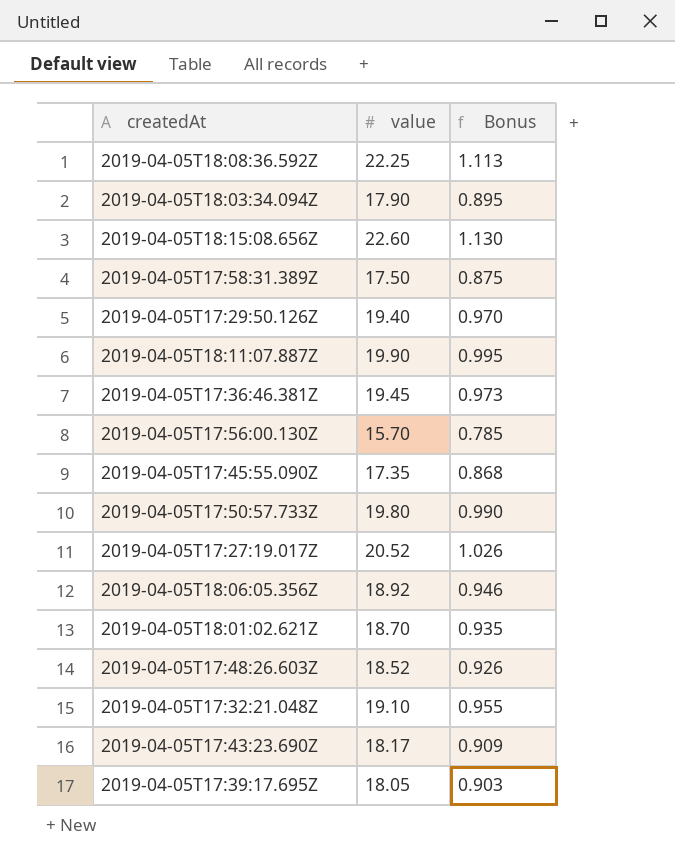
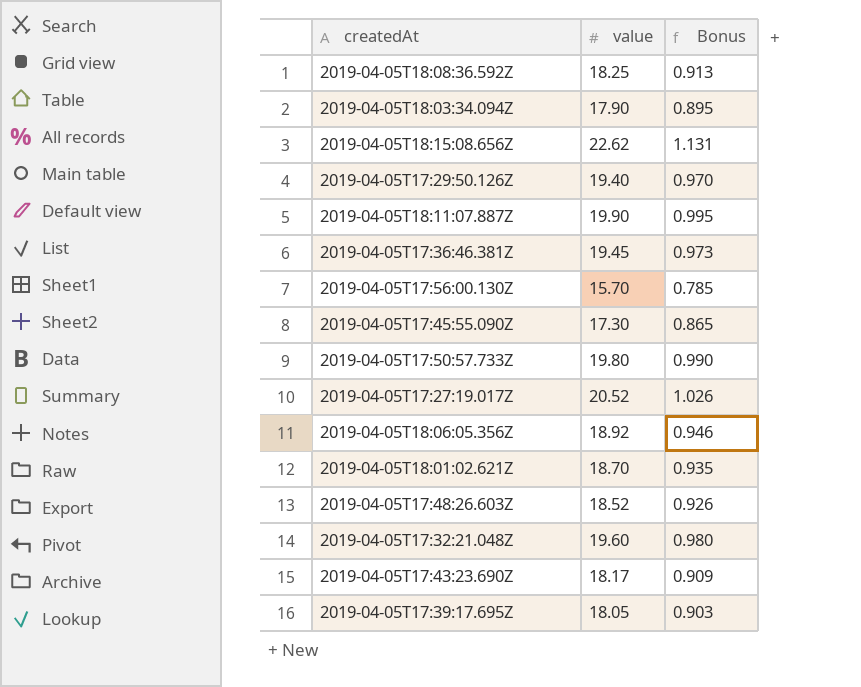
row 2019-04-05T17:58:31.389Z: 17.50 | 0.875 -> none
2019-04-05T18:08:36.592Z | value: 22.25 -> 18.25
2019-04-05T18:08:36.592Z | Bonus: 1.113 -> 0.913
2019-04-05T18:15:08.656Z | value: 22.60 -> 22.62
2019-04-05T18:15:08.656Z | Bonus: 1.130 -> 1.131
2019-04-05T17:45:55.090Z | value: 17.35 -> 17.30
2019-04-05T17:45:55.090Z | Bonus: 0.868 -> 0.865
2019-04-05T17:32:21.048Z | value: 19.10 -> 19.60
2019-04-05T17:32:21.048Z | Bonus: 0.955 -> 0.980

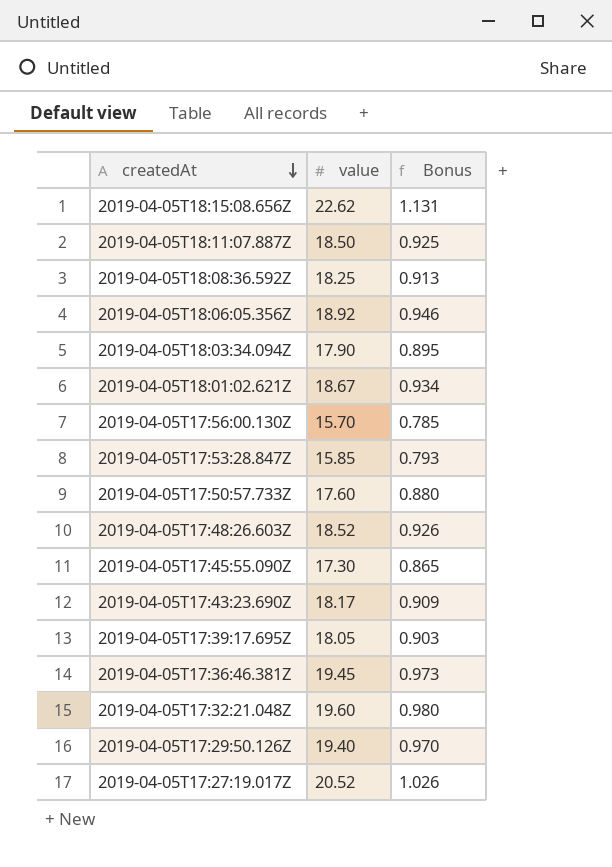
row order: none -> createdAt descending
2019-04-05T18:11:07.887Z | value: 19.90 -> 18.50
2019-04-05T18:11:07.887Z | Bonus: 0.995 -> 0.925
2019-04-05T18:01:02.621Z | value: 18.70 -> 18.67
2019-04-05T18:01:02.621Z | Bonus: 0.935 -> 0.934
row 2019-04-05T17:53:28.847Z: none -> 15.85 | 0.793
2019-04-05T17:50:57.733Z | value: 19.80 -> 17.60
2019-04-05T17:50:57.733Z | Bonus: 0.990 -> 0.880

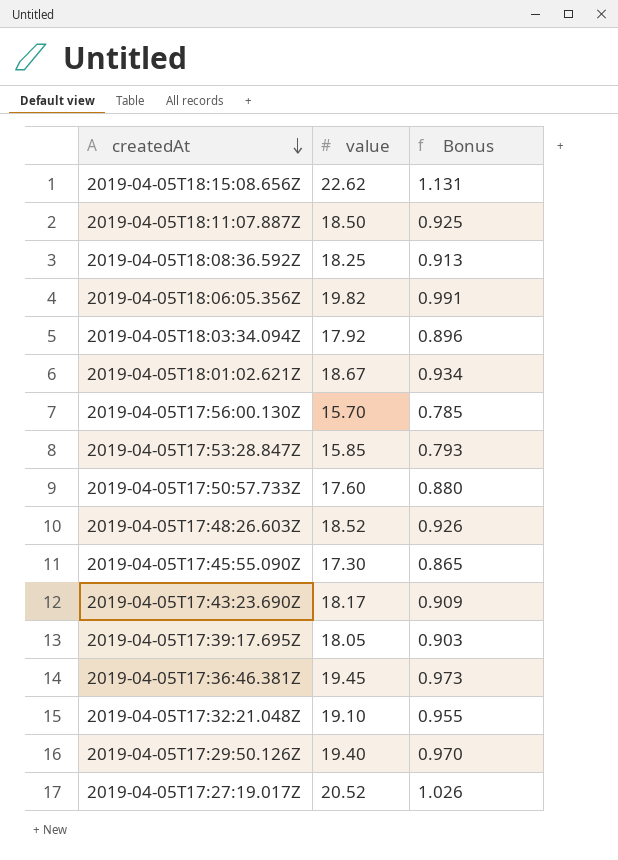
2019-04-05T18:06:05.356Z | value: 18.92 -> 19.82
2019-04-05T18:06:05.356Z | Bonus: 0.946 -> 0.991
2019-04-05T18:03:34.094Z | value: 17.90 -> 17.92
2019-04-05T18:03:34.094Z | Bonus: 0.895 -> 0.896
2019-04-05T17:32:21.048Z | value: 19.60 -> 19.10
2019-04-05T17:32:21.048Z | Bonus: 0.980 -> 0.955

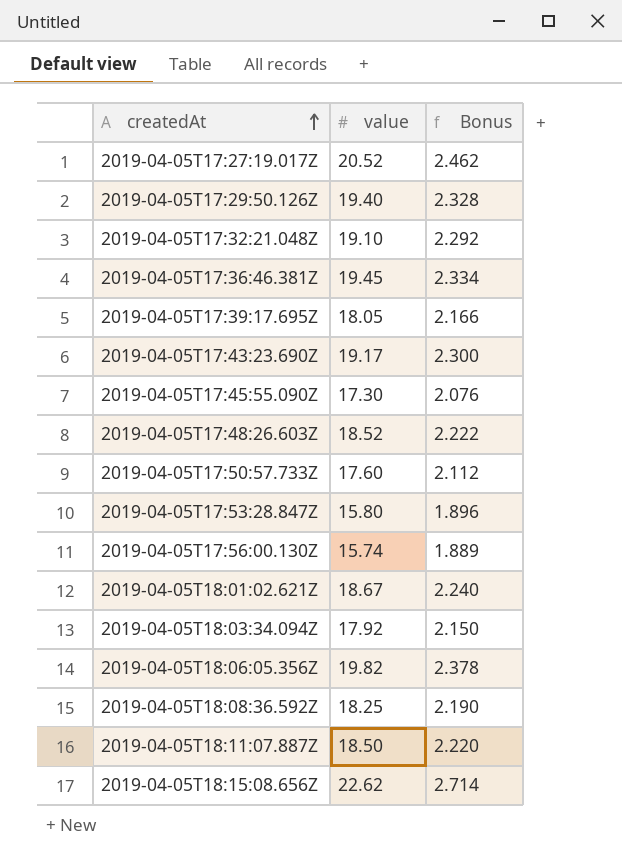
row order: createdAt descending -> createdAt ascending
column Bonus | formula: [value] * 0.05 -> [value] * 0.12
2019-04-05T17:43:23.690Z | value: 18.17 -> 19.17
2019-04-05T17:53:28.847Z | value: 15.85 -> 15.80
2019-04-05T17:56:00.130Z | value: 15.70 -> 15.74

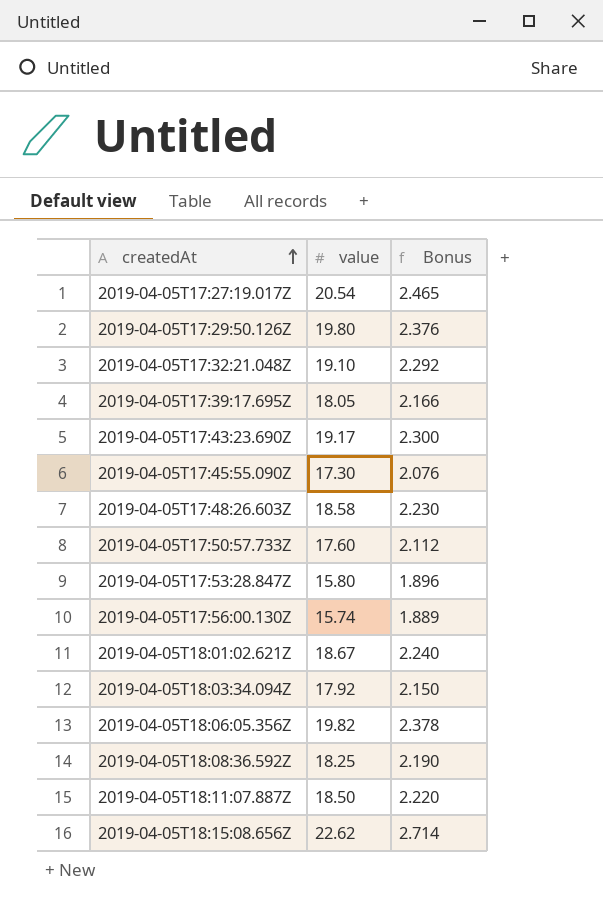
row 2019-04-05T17:36:46.381Z: 19.45 | 2.334 -> none
2019-04-05T17:27:19.017Z | value: 20.52 -> 20.54
2019-04-05T17:27:19.017Z | Bonus: 2.462 -> 2.465
2019-04-05T17:29:50.126Z | value: 19.40 -> 19.80
2019-04-05T17:29:50.126Z | Bonus: 2.328 -> 2.376
2019-04-05T17:48:26.603Z | value: 18.52 -> 18.58
2019-04-05T17:48:26.603Z | Bonus: 2.222 -> 2.230

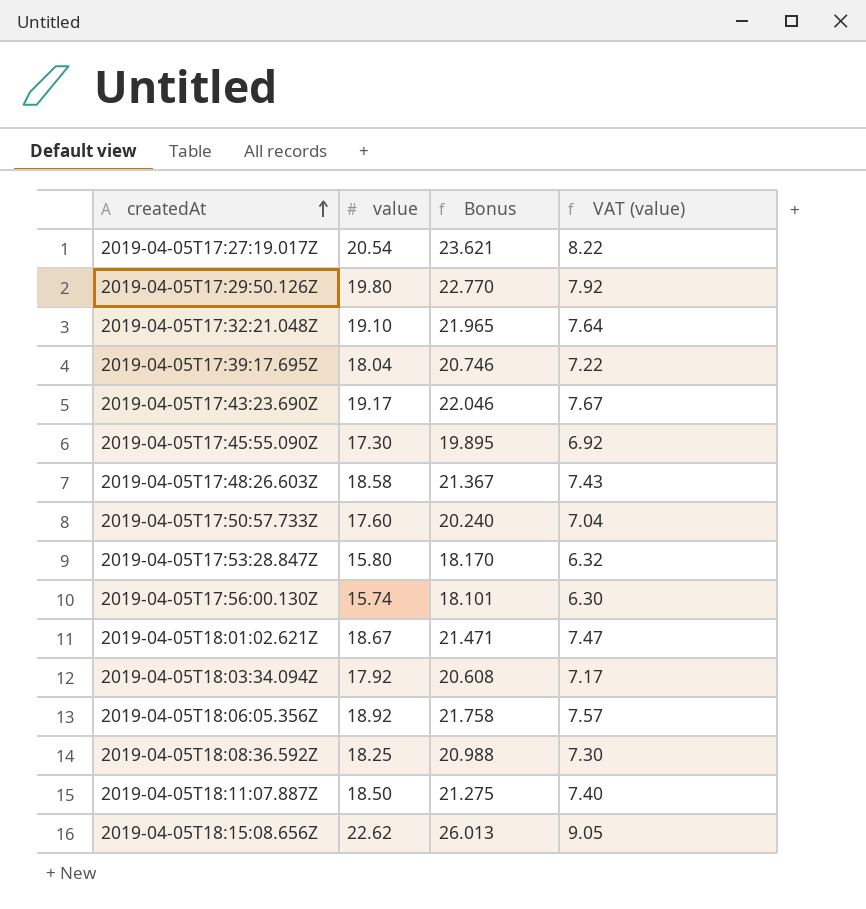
column Bonus | formula: [value] * 0.12 -> [value] * 1.15
column VAT (value) | formula: none -> [value] * 0.4
2019-04-05T17:39:17.695Z | value: 18.05 -> 18.04
2019-04-05T18:06:05.356Z | value: 19.82 -> 18.92

